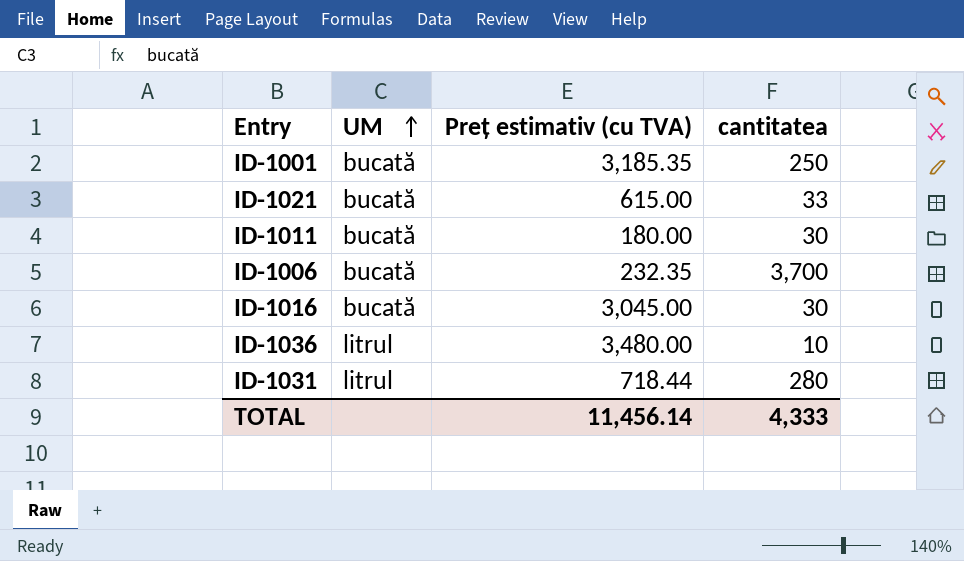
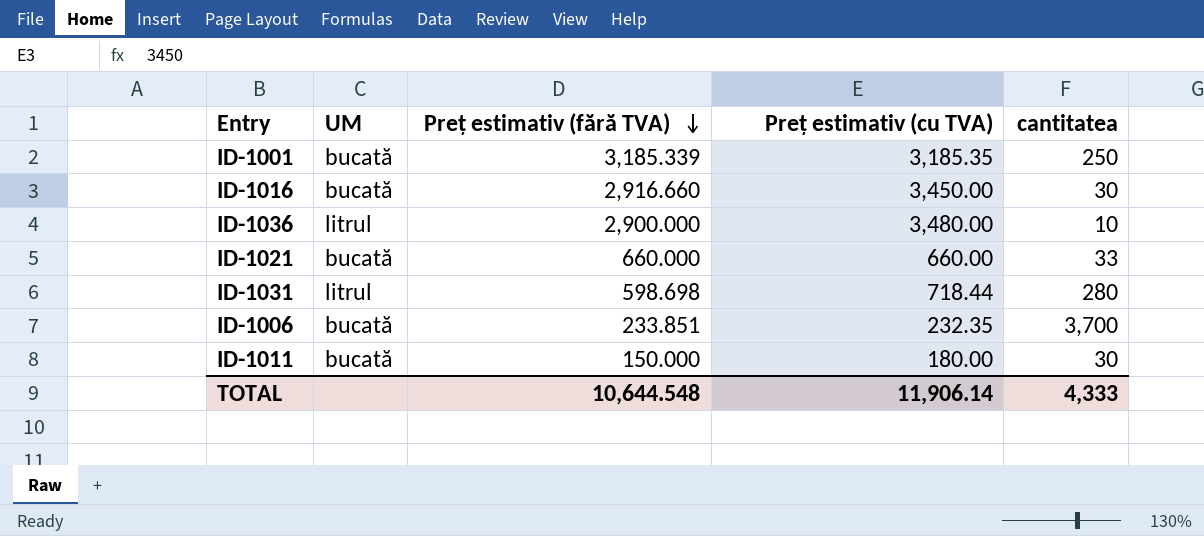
row order: UM ascending -> Preț estimativ (fără TVA) descending
column Preț estimativ (fără TVA) | position: none -> 3
ID-1016 | Preț estimativ (cu TVA): 3,045.00 -> 3,450.00
ID-1021 | Preț estimativ (cu TVA): 615.00 -> 660.00
TOTAL | Preț estimativ (cu TVA): 11,456.14 -> 11,906.14

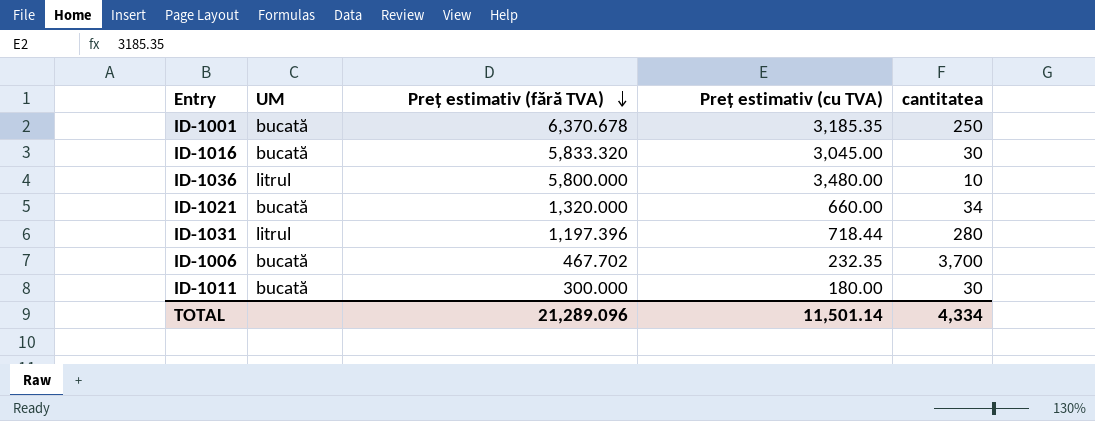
ID-1001 | Preț estimativ (fără TVA): 3,185.339 -> 6,370.678
ID-1016 | Preț estimativ (fără TVA): 2,916.660 -> 5,833.320
ID-1016 | Preț estimativ (cu TVA): 3,450.00 -> 3,045.00
ID-1036 | Preț estimativ (fără TVA): 2,900.000 -> 5,800.000
ID-1021 | Preț estimativ (fără TVA): 660.000 -> 1,320.000
ID-1021 | cantitatea: 33 -> 34
ID-1031 | Preț estimativ (fără TVA): 598.698 -> 1,197.396
ID-1006 | Preț estimativ (fără TVA): 233.851 -> 467.702
ID-1011 | Preț estimativ (fără TVA): 150.000 -> 300.000
TOTAL | Preț estimativ (fără TVA): 10,644.548 -> 21,289.096
TOTAL | Preț estimativ (cu TVA): 11,906.14 -> 11,501.14
TOTAL | cantitatea: 4,333 -> 4,334

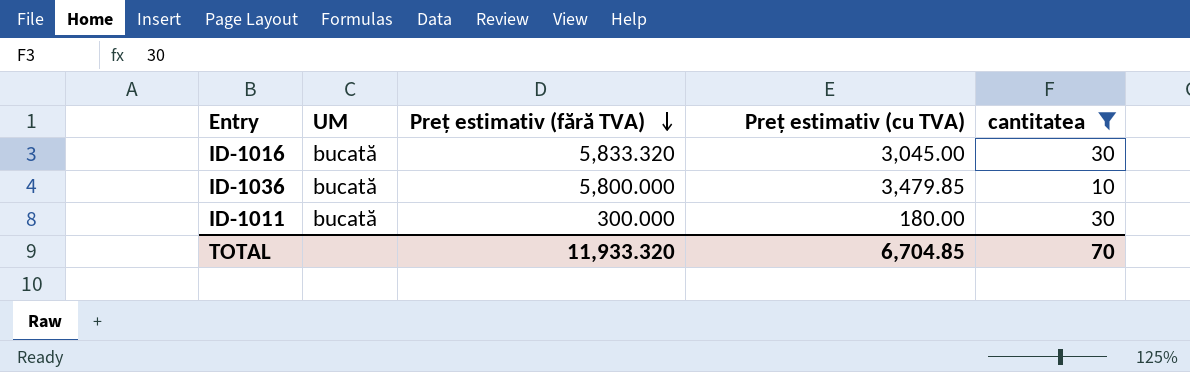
filter: none -> cantitatea <= 30
ID-1036 | UM: litrul -> bucată
ID-1036 | Preț estimativ (cu TVA): 3,480.00 -> 3,479.85
TOTAL | Preț estimativ (fără TVA): 21,289.096 -> 11,933.320
TOTAL | Preț estimativ (cu TVA): 11,501.14 -> 6,704.85
TOTAL | cantitatea: 4,334 -> 70

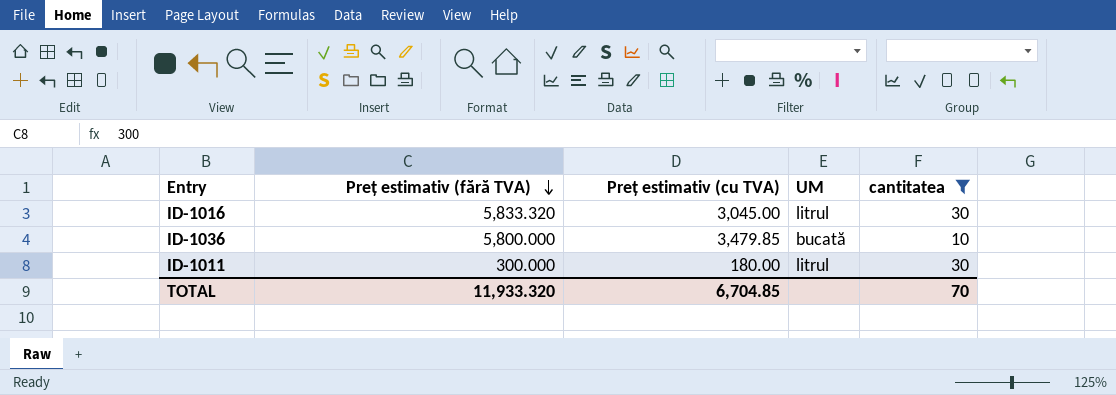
column UM | position: 2 -> 4
ID-1016 | UM: bucată -> litrul
ID-1011 | UM: bucată -> litrul

